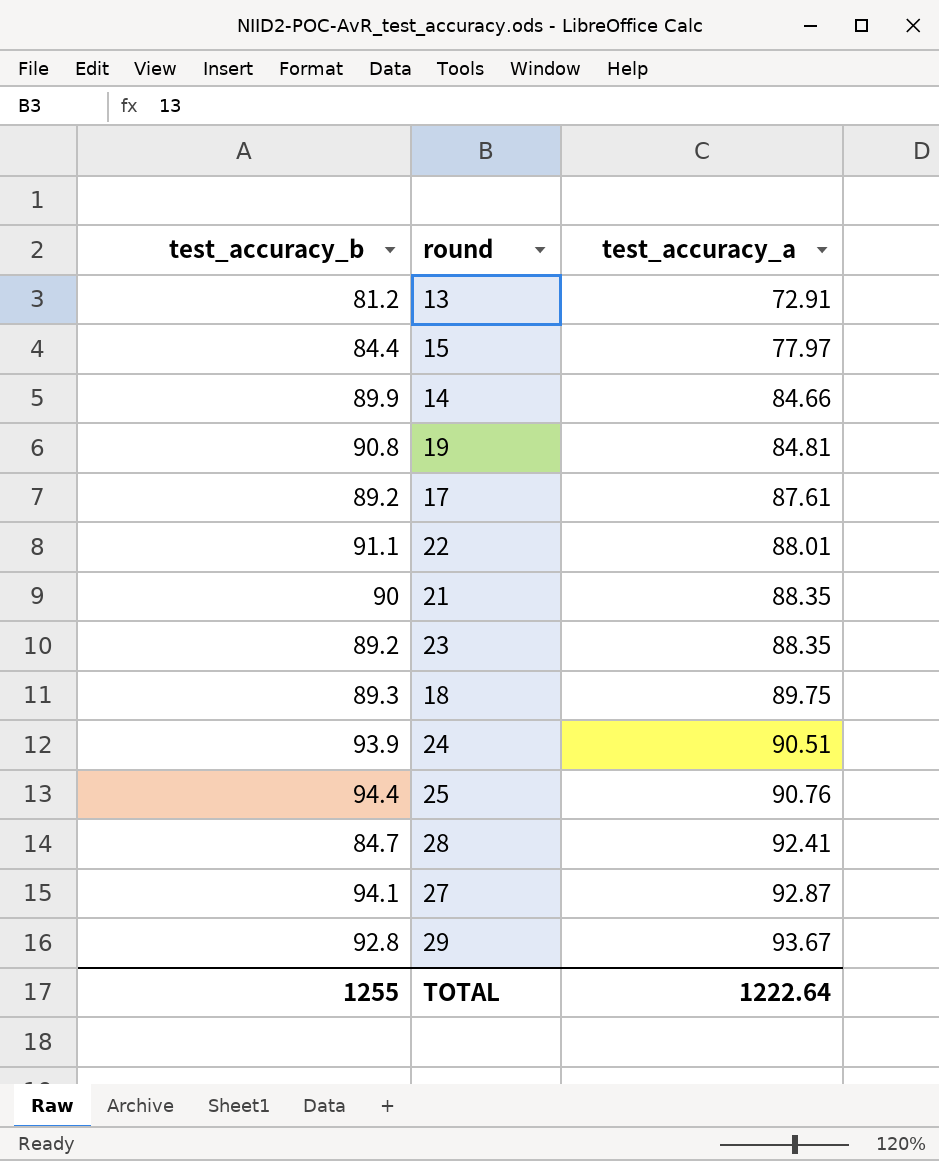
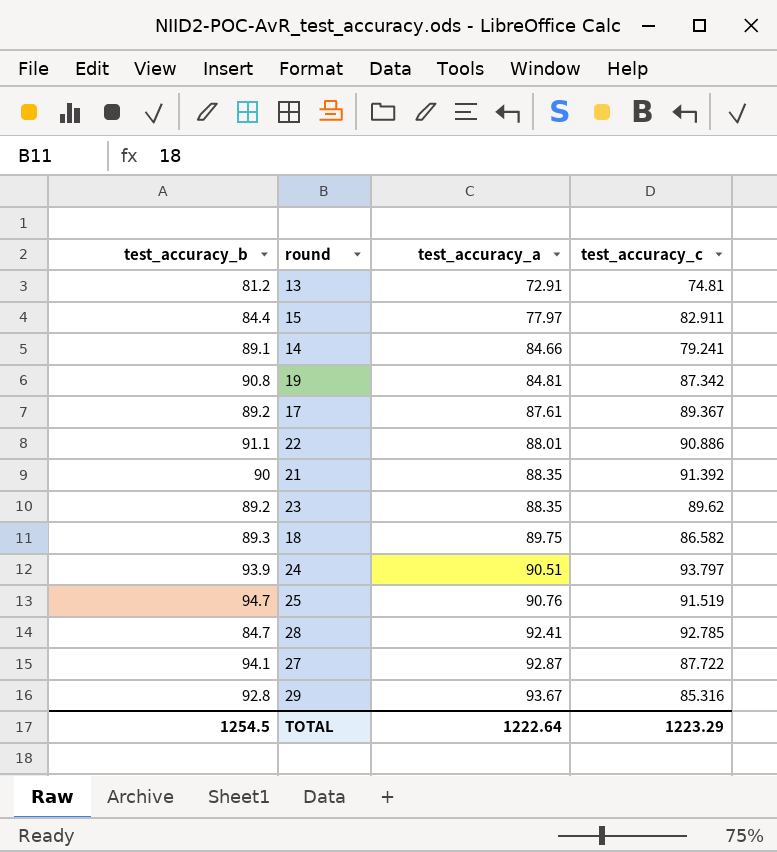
column test_accuracy_c | position: none -> 4
14 | test_accuracy_b: 89.9 -> 89.1
25 | test_accuracy_b: 94.4 -> 94.7
TOTAL | test_accuracy_b: 1255 -> 1254.5

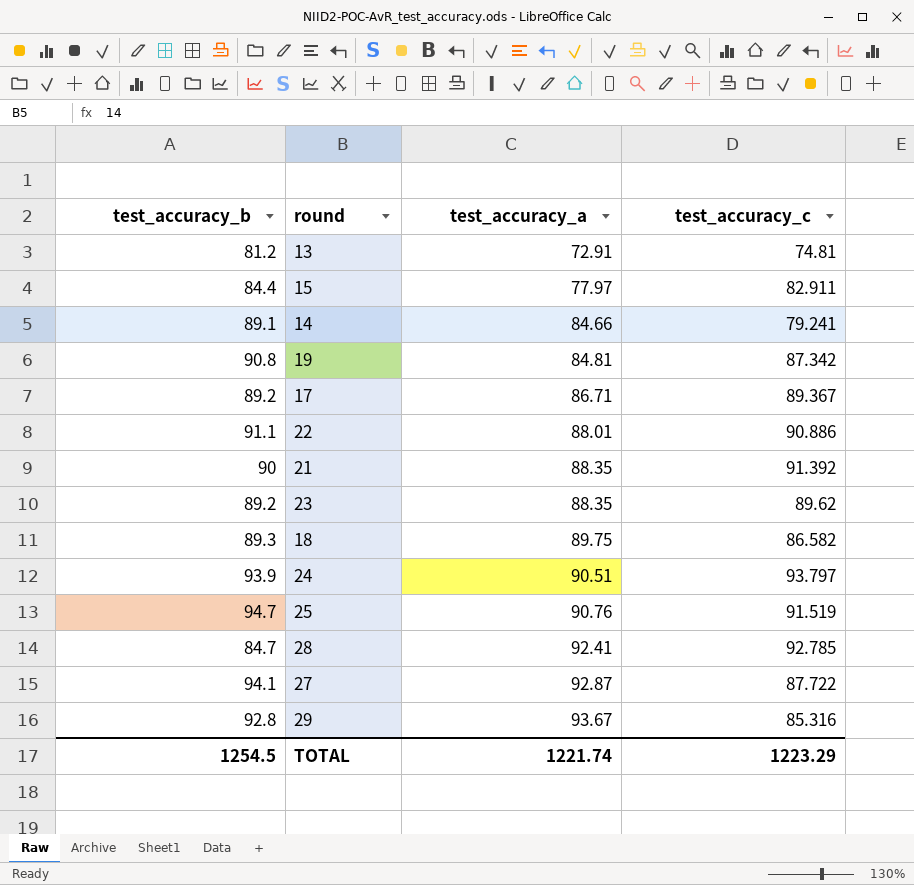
17 | test_accuracy_a: 87.61 -> 86.71
TOTAL | test_accuracy_a: 1222.64 -> 1221.74

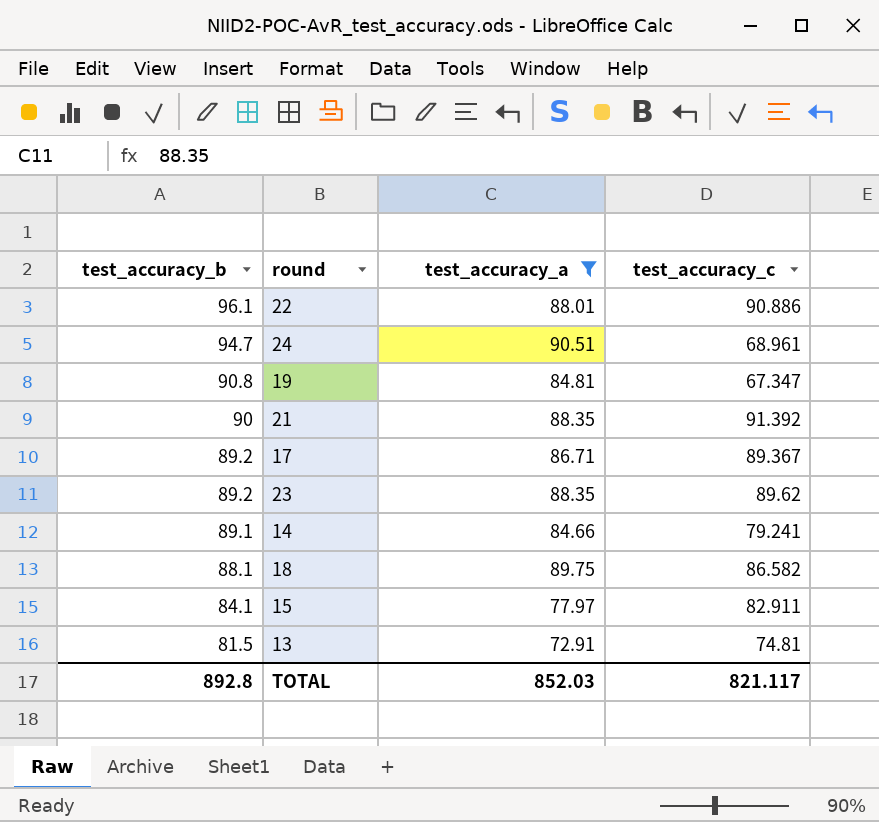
filter: none -> test_accuracy_a <= 90.51
row order: test_accuracy_a ascending -> test_accuracy_b descending
22 | test_accuracy_b: 91.1 -> 96.1
24 | test_accuracy_b: 93.9 -> 94.7
24 | test_accuracy_c: 93.797 -> 68.961
19 | test_accuracy_c: 87.342 -> 67.347
18 | test_accuracy_b: 89.3 -> 88.1
15 | test_accuracy_b: 84.4 -> 84.1
13 | test_accuracy_b: 81.2 -> 81.5
TOTAL | test_accuracy_b: 1254.5 -> 892.8
TOTAL | test_accuracy_a: 1221.74 -> 852.03
TOTAL | test_accuracy_c: 1223.29 -> 821.117

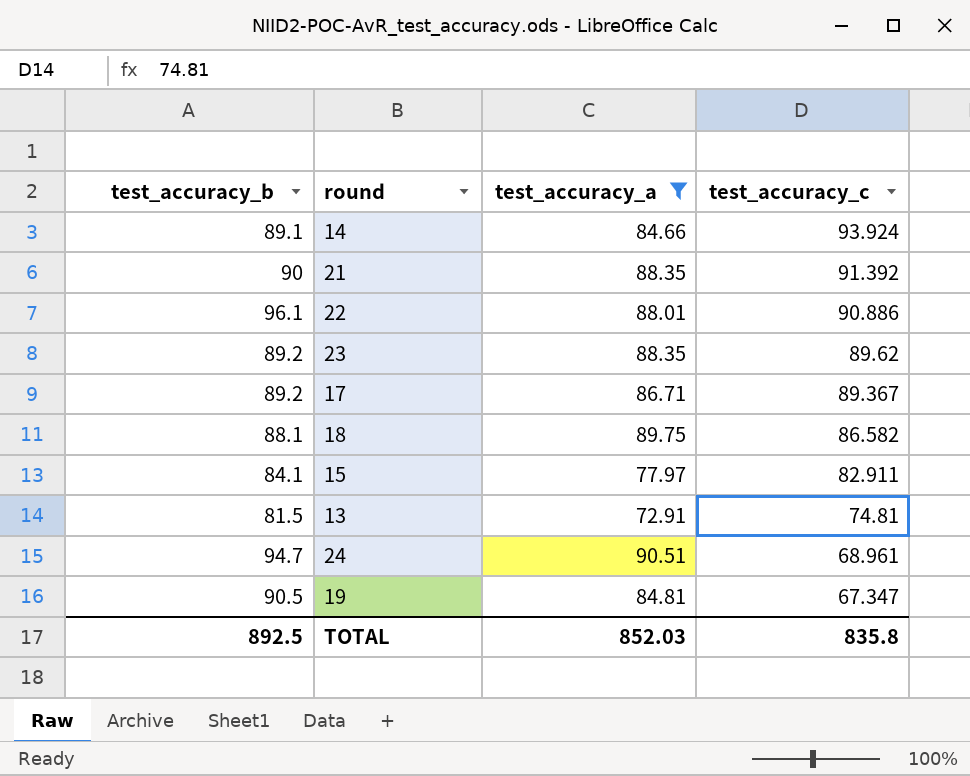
row order: test_accuracy_b descending -> test_accuracy_c descending
14 | test_accuracy_c: 79.241 -> 93.924
19 | test_accuracy_b: 90.8 -> 90.5
TOTAL | test_accuracy_b: 892.8 -> 892.5
TOTAL | test_accuracy_c: 821.117 -> 835.8

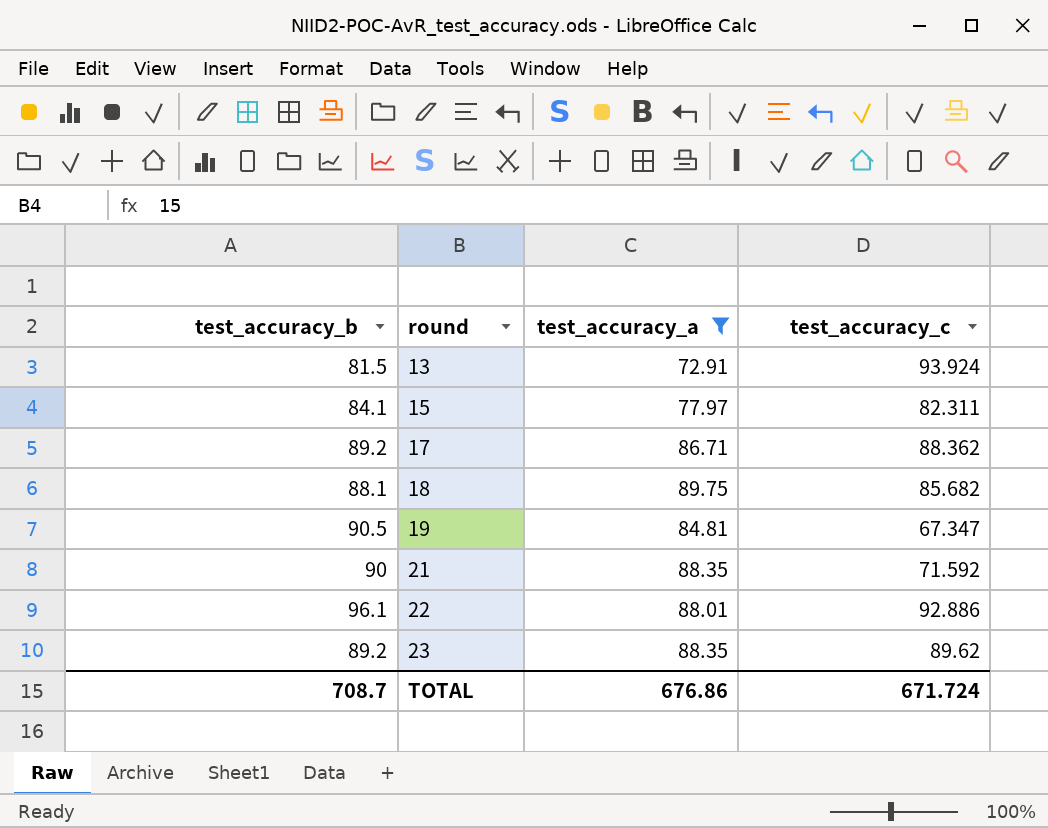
row order: test_accuracy_c descending -> round ascending
row 14: 89.1 | 84.66 | 93.924 -> none
row 24: 94.7 | 90.51 | 68.961 -> none
13 | test_accuracy_c: 74.81 -> 93.924
15 | test_accuracy_c: 82.911 -> 82.311
17 | test_accuracy_c: 89.367 -> 88.362
18 | test_accuracy_c: 86.582 -> 85.682
21 | test_accuracy_c: 91.392 -> 71.592
22 | test_accuracy_c: 90.886 -> 92.886
TOTAL | test_accuracy_b: 892.5 -> 708.7
TOTAL | test_accuracy_a: 852.03 -> 676.86
TOTAL | test_accuracy_c: 835.8 -> 671.724

